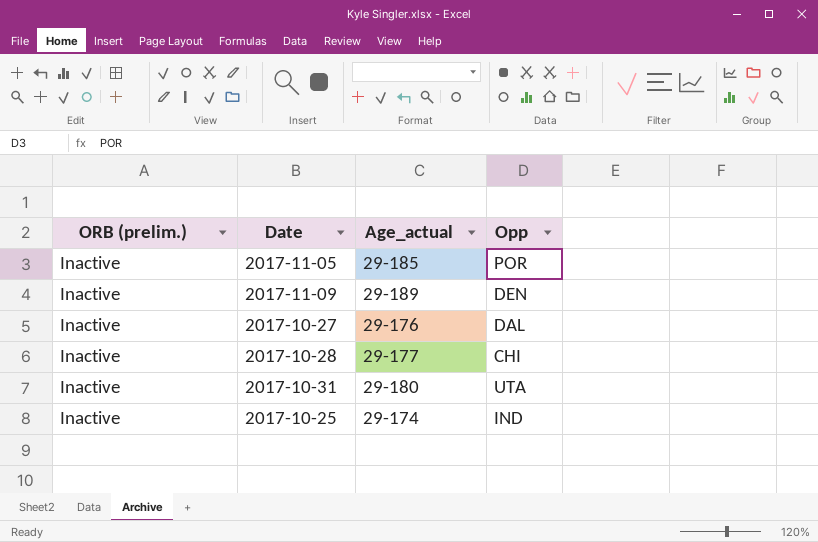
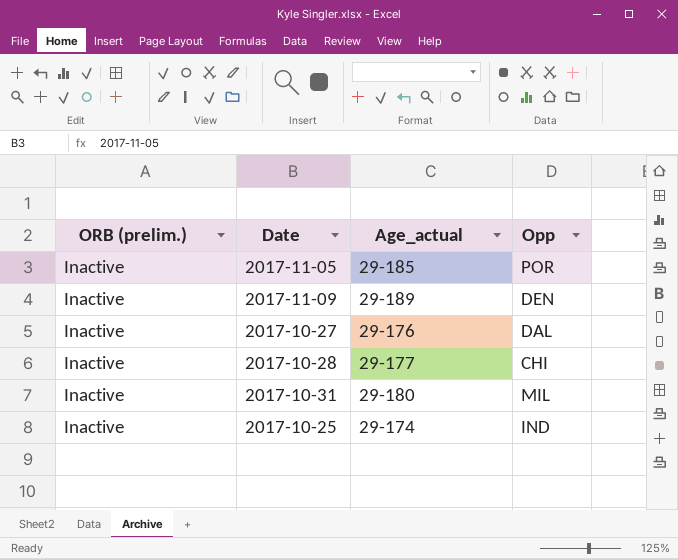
2017-10-31 | Opp: UTA -> MIL

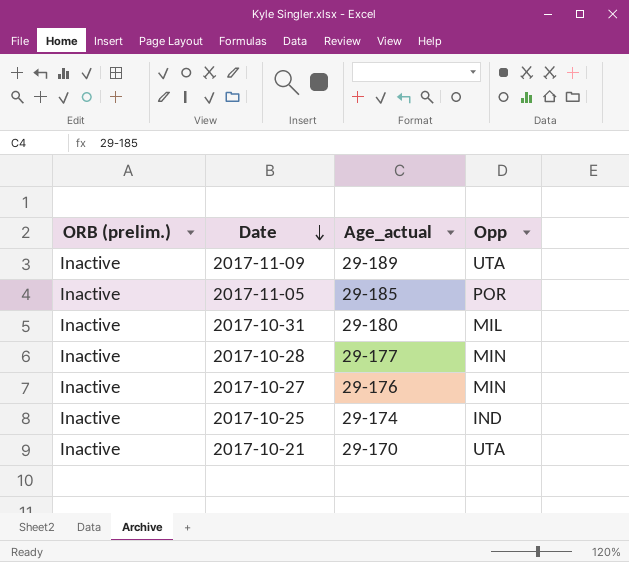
row order: none -> Date descending
2017-11-09 | Opp: DEN -> UTA
2017-10-28 | Opp: CHI -> MIN
2017-10-27 | Opp: DAL -> MIN
row 2017-10-21: none -> Inactive | 29-170 | UTA

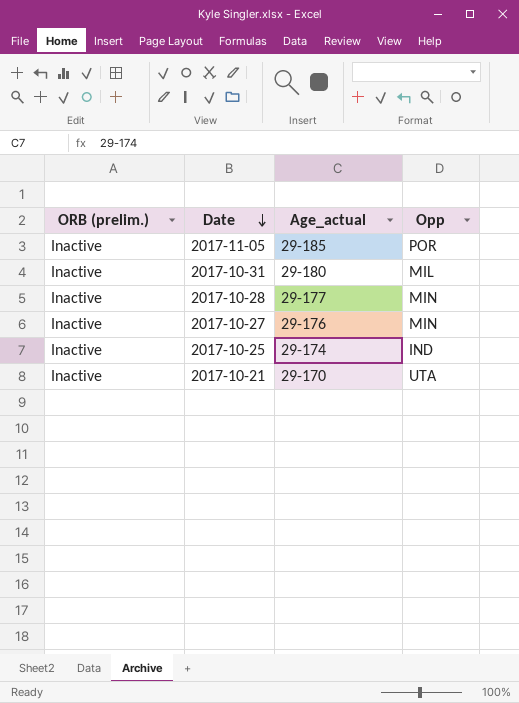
row 2017-11-09: Inactive | 29-189 | UTA -> none

